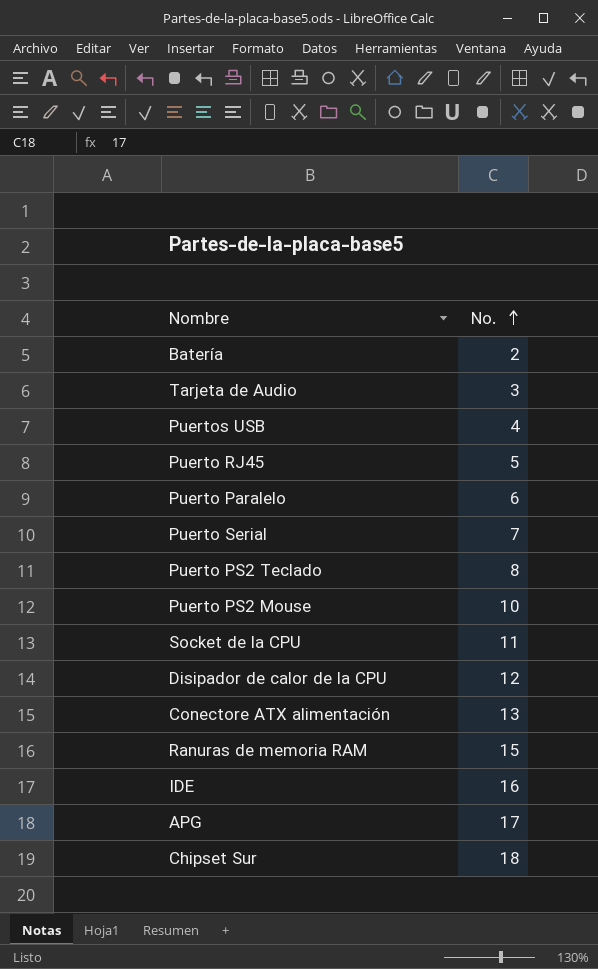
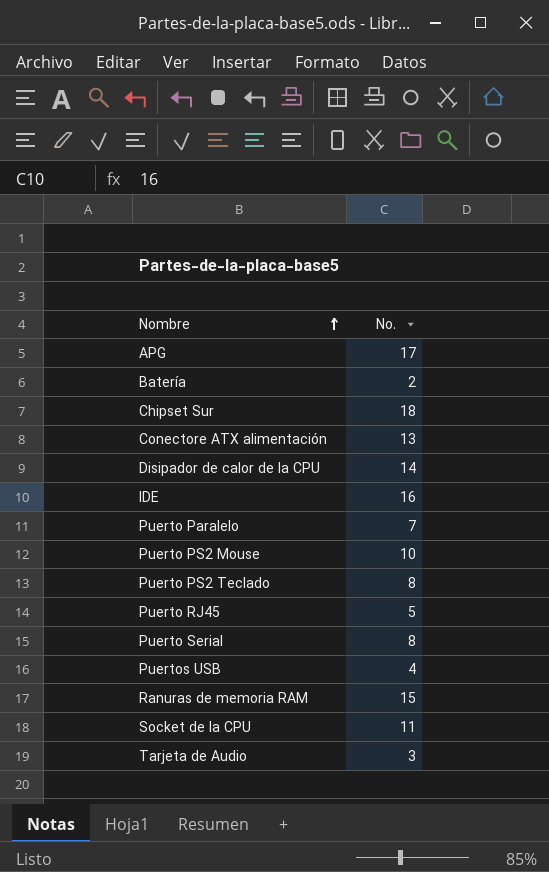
row order: No. ascending -> Nombre ascending
Disipador de calor de la CPU | No.: 12 -> 14
Puerto Paralelo | No.: 6 -> 7
Puerto Serial | No.: 7 -> 8

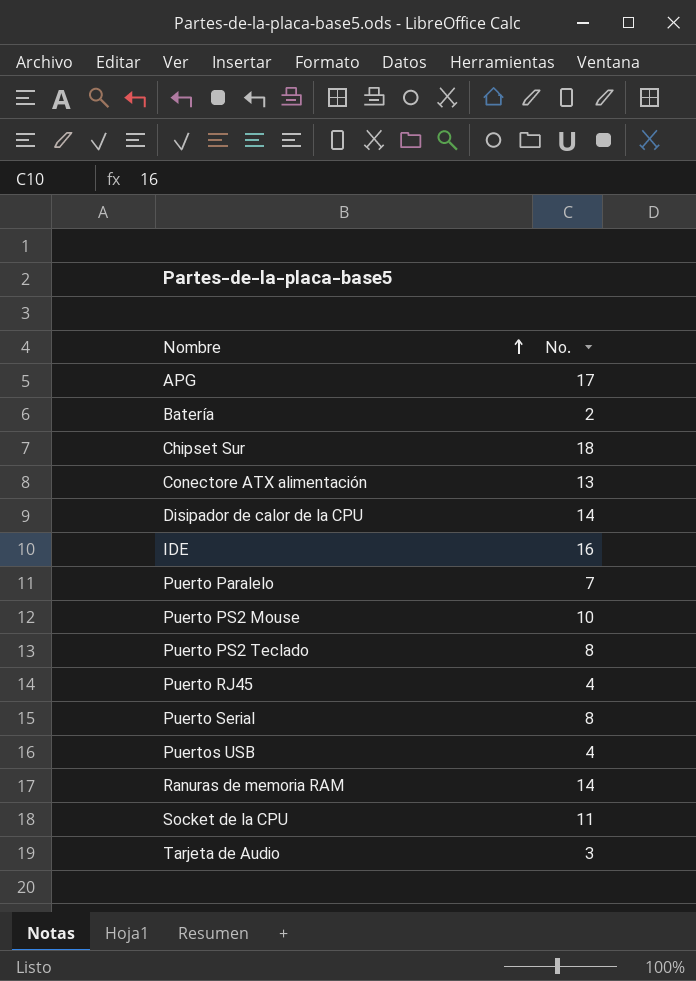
Puerto RJ45 | No.: 5 -> 4
Ranuras de memoria RAM | No.: 15 -> 14

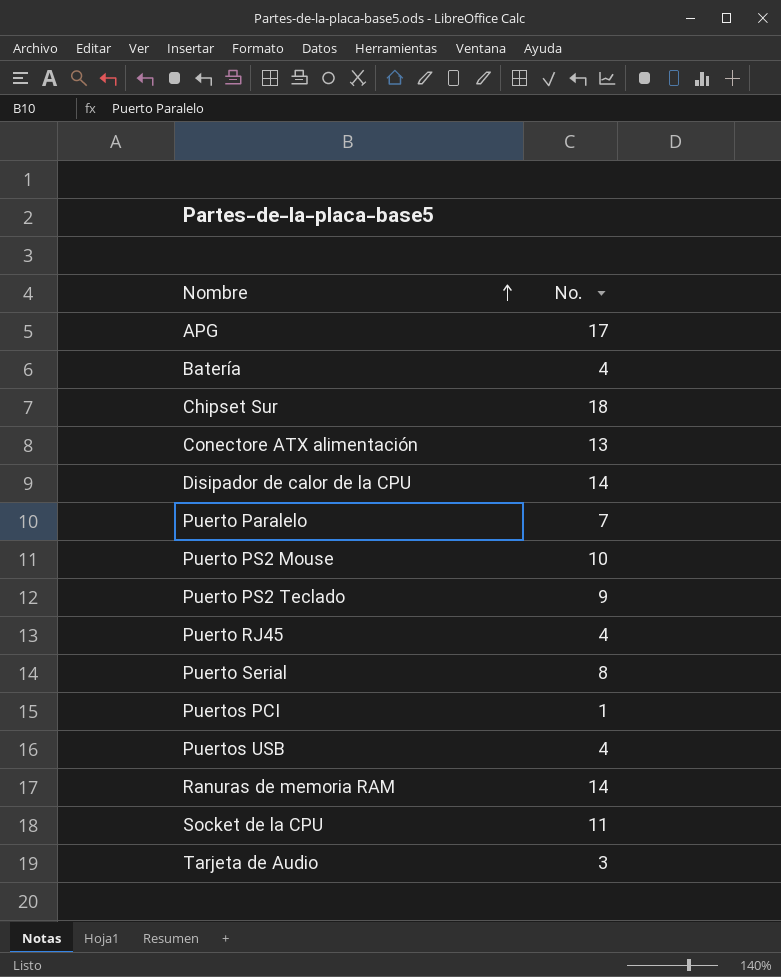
row IDE: 16 -> none
Batería | No.: 2 -> 4
Puerto PS2 Teclado | No.: 8 -> 9
row Puertos PCI: none -> 1

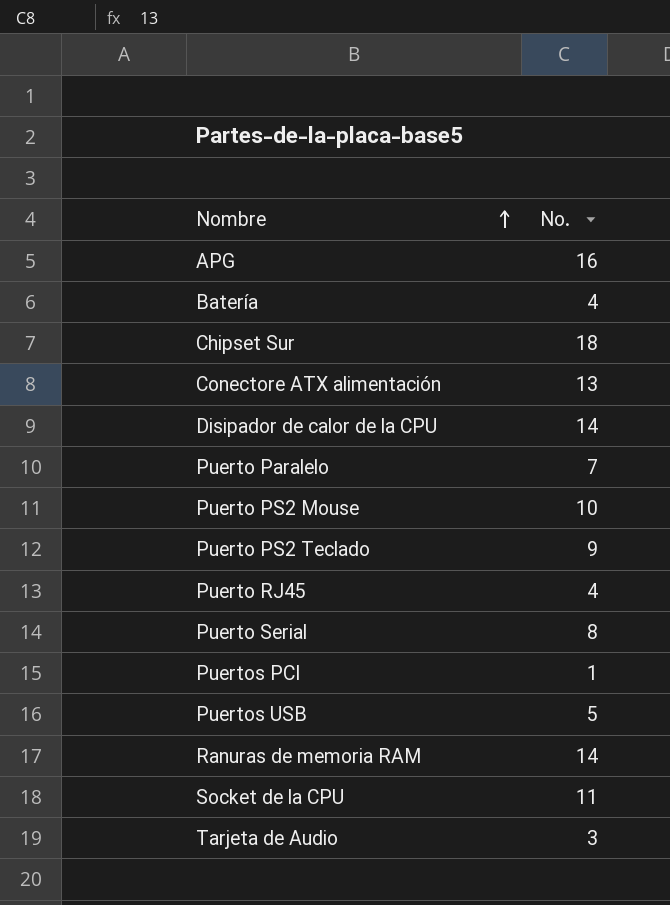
APG | No.: 17 -> 16
Puertos USB | No.: 4 -> 5

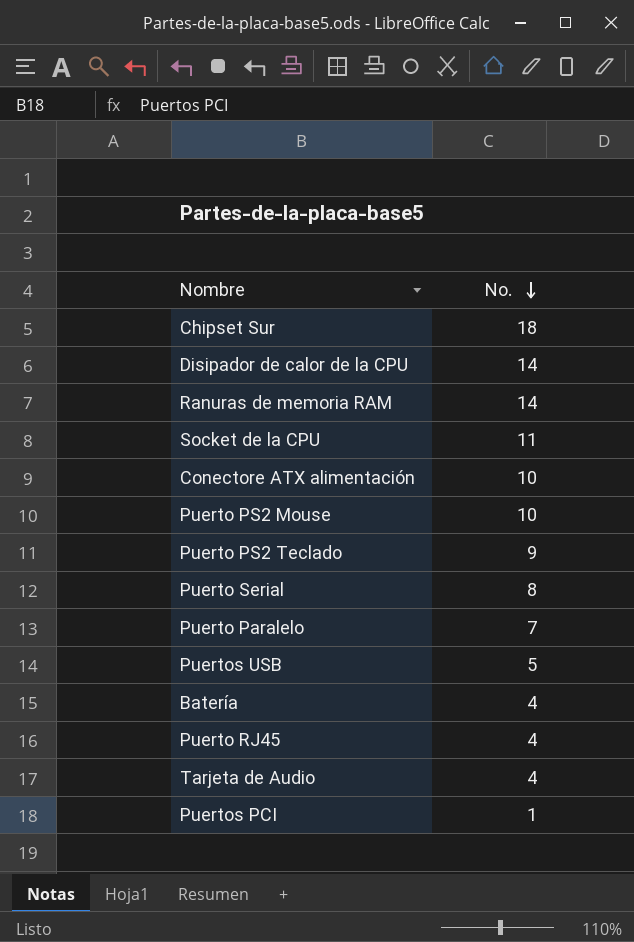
row order: Nombre ascending -> No. descending
row APG: 16 -> none
Conectore ATX alimentación | No.: 13 -> 10
Tarjeta de Audio | No.: 3 -> 4

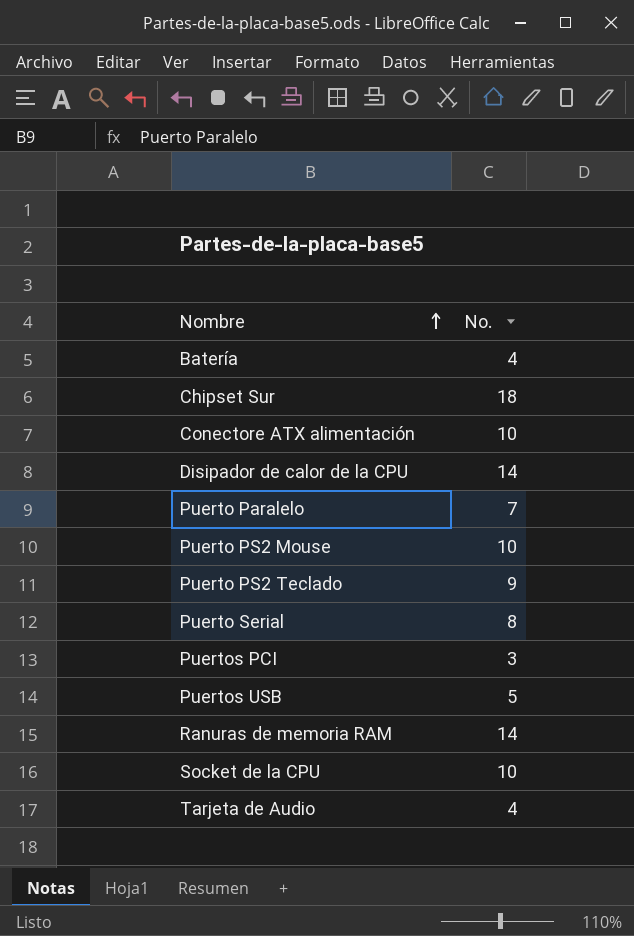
row order: No. descending -> Nombre ascending
row Puerto RJ45: 4 -> none
Puertos PCI | No.: 1 -> 3
Socket de la CPU | No.: 11 -> 10

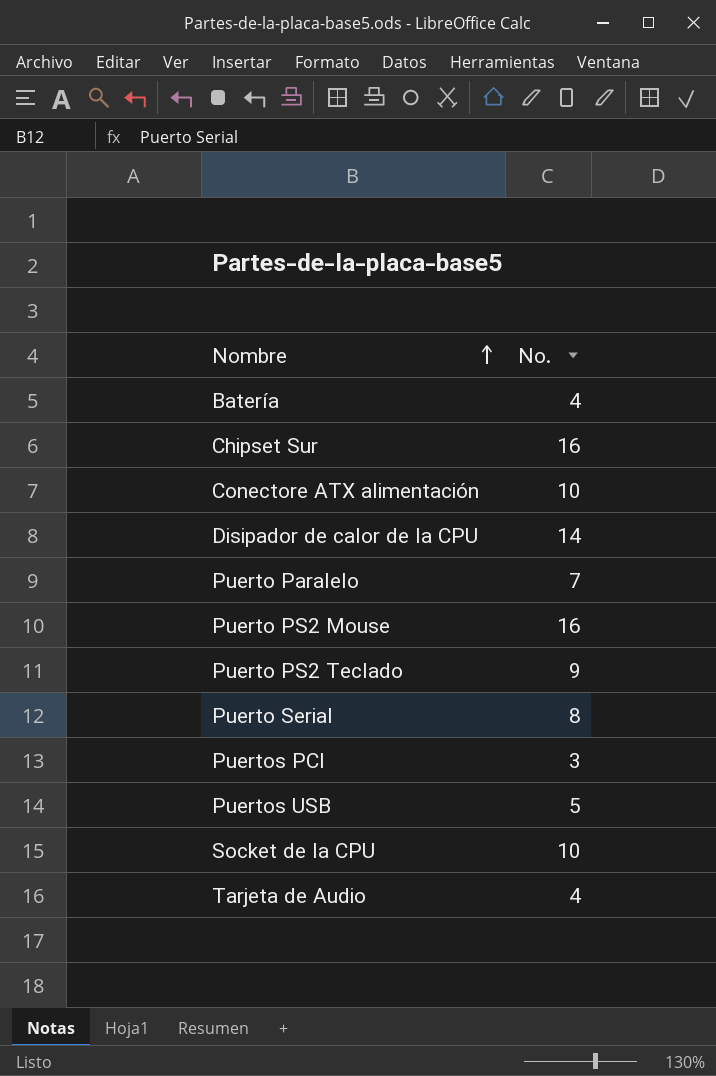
row Ranuras de memoria RAM: 14 -> none
Chipset Sur | No.: 18 -> 16
Puerto PS2 Mouse | No.: 10 -> 16

